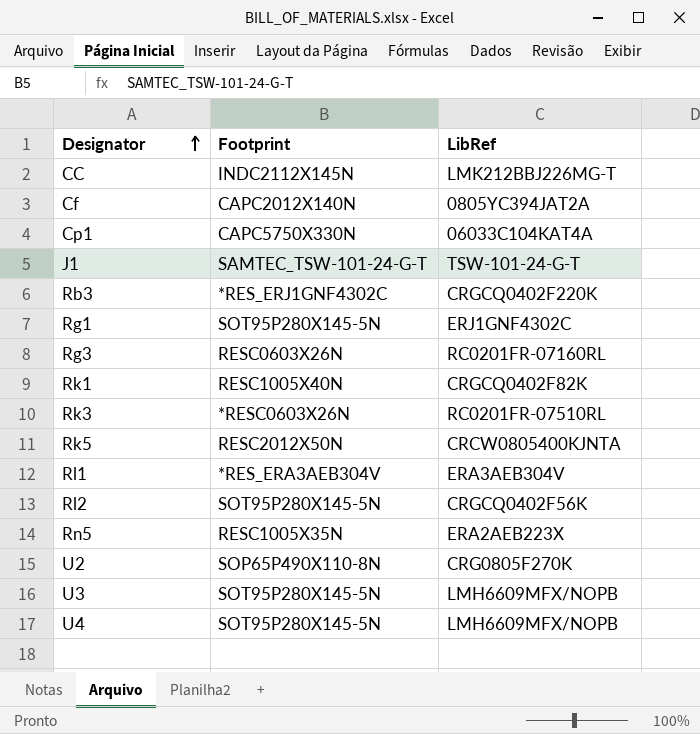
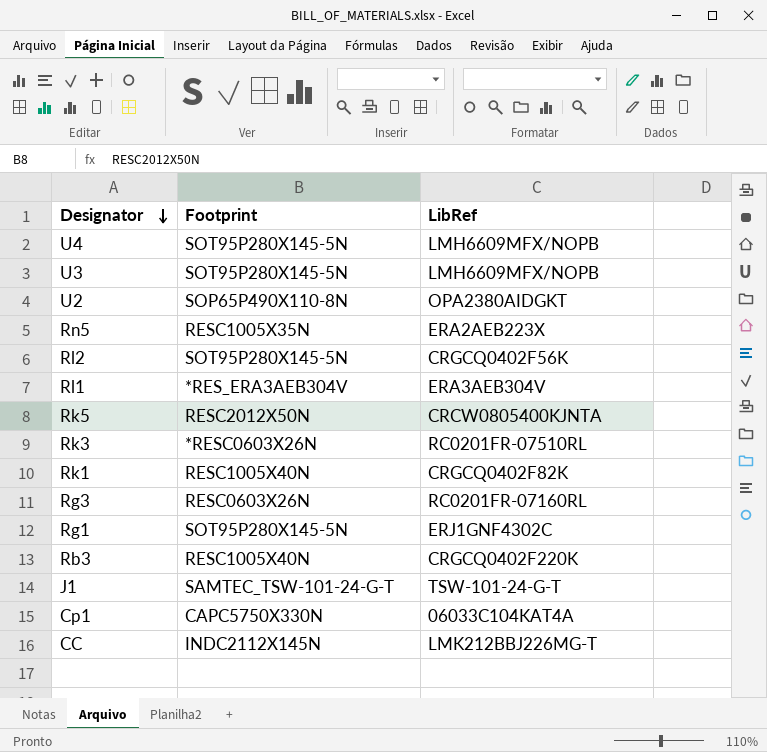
row order: Designator ascending -> Designator descending
row Cf: CAPC2012X140N | 0805YC394JAT2A -> none
U2 | LibRef: CRG0805F270K -> OPA2380AIDGKT
Rb3 | Footprint: *RES_ERJ1GNF4302C -> RESC1005X40N

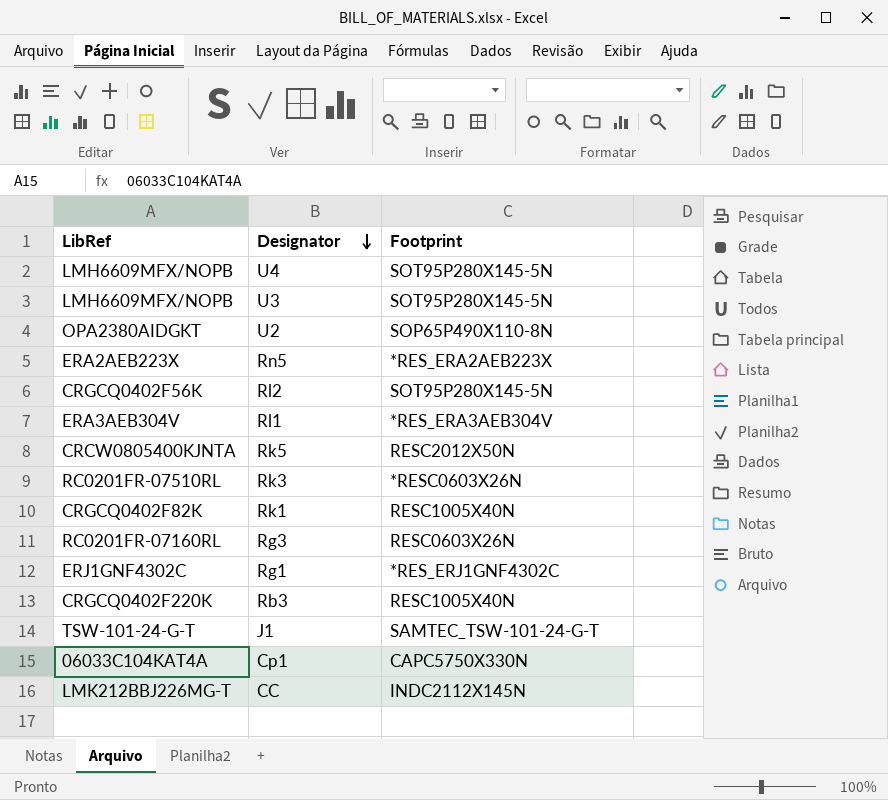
column LibRef | position: 3 -> 1
Rn5 | Footprint: RESC1005X35N -> *RES_ERA2AEB223X
Rg1 | Footprint: SOT95P280X145-5N -> *RES_ERJ1GNF4302C

